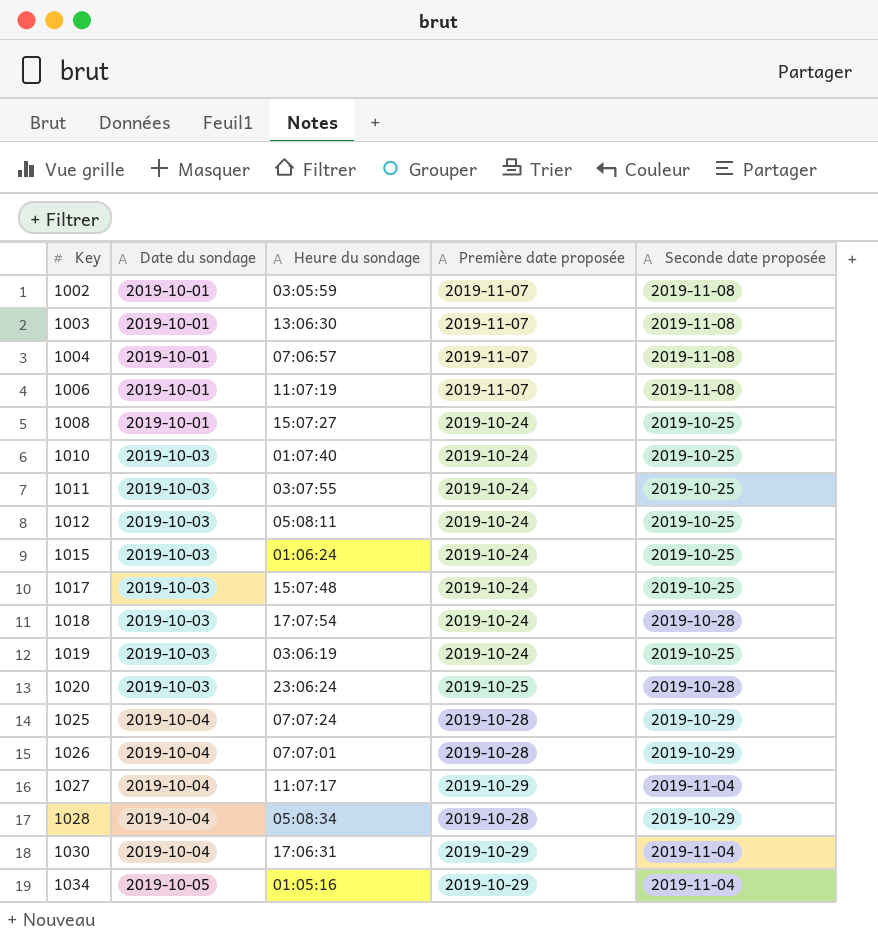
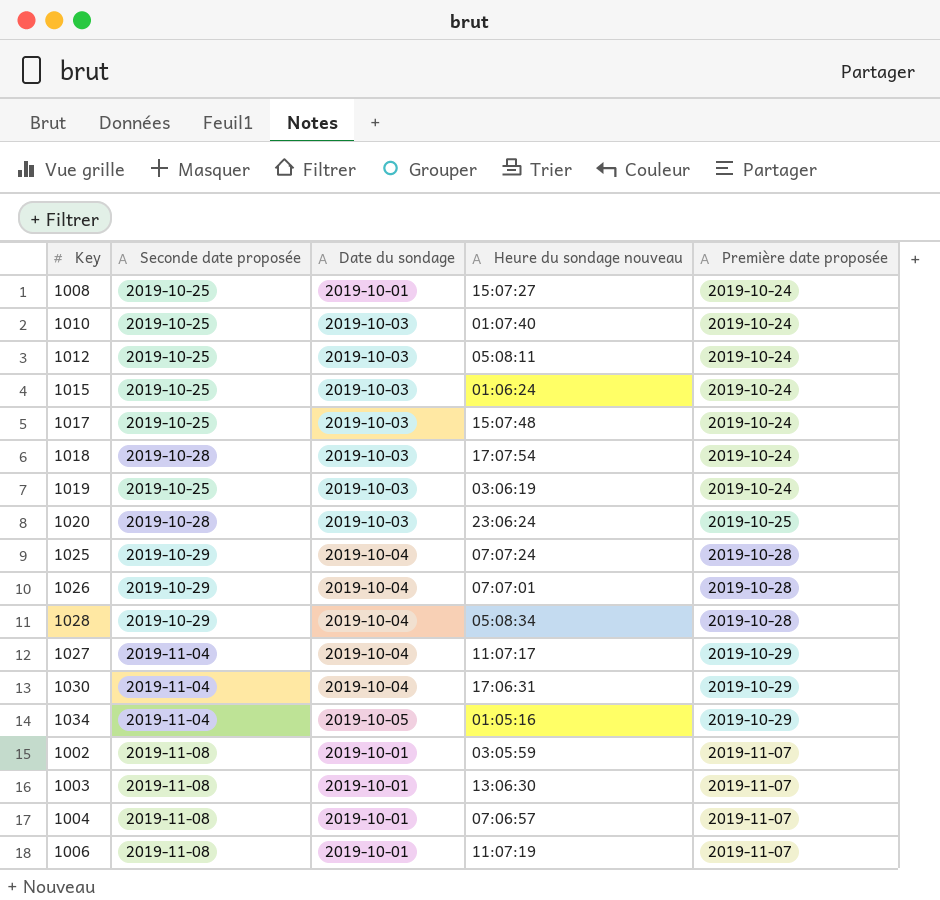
row order: Key ascending -> Première date proposée ascending
column Seconde date proposée | position: 5 -> 2
column name: Heure du sondage -> Heure du sondage nouveau
row 1011: 2019-10-03 | 03:07:55 | 2019-10-24 | 2019-10-25 -> none

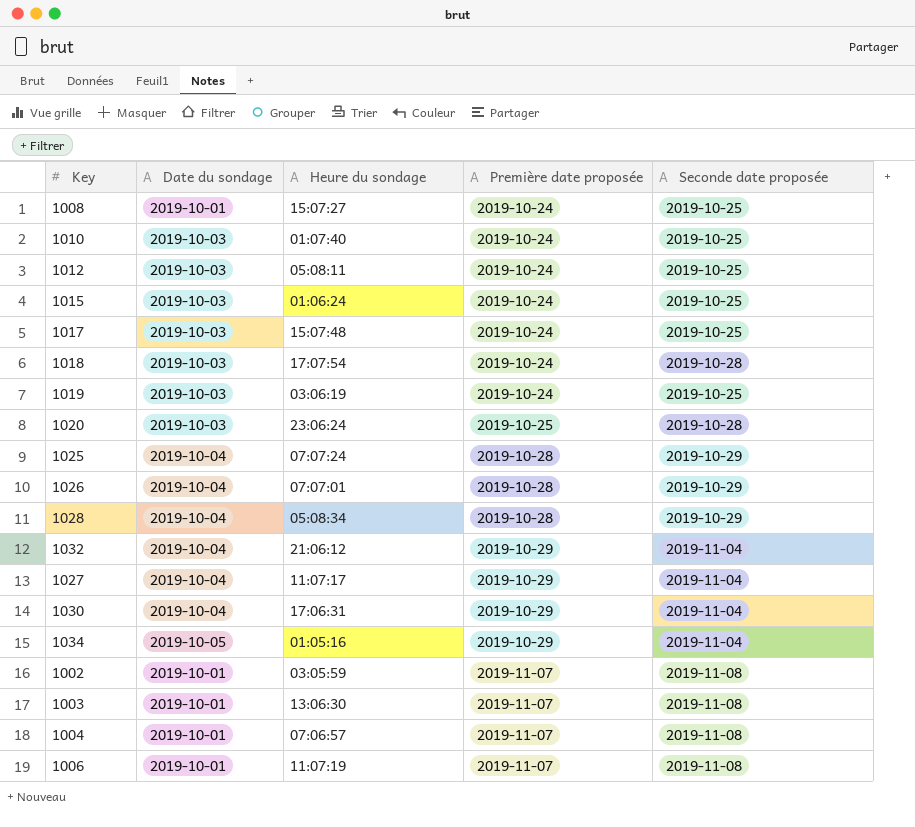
column name: Heure du sondage nouveau -> Heure du sondage
column Seconde date proposée | position: 2 -> 5
row 1032: none -> 2019-10-04 | 21:06:12 | 2019-10-29 | 2019-11-04

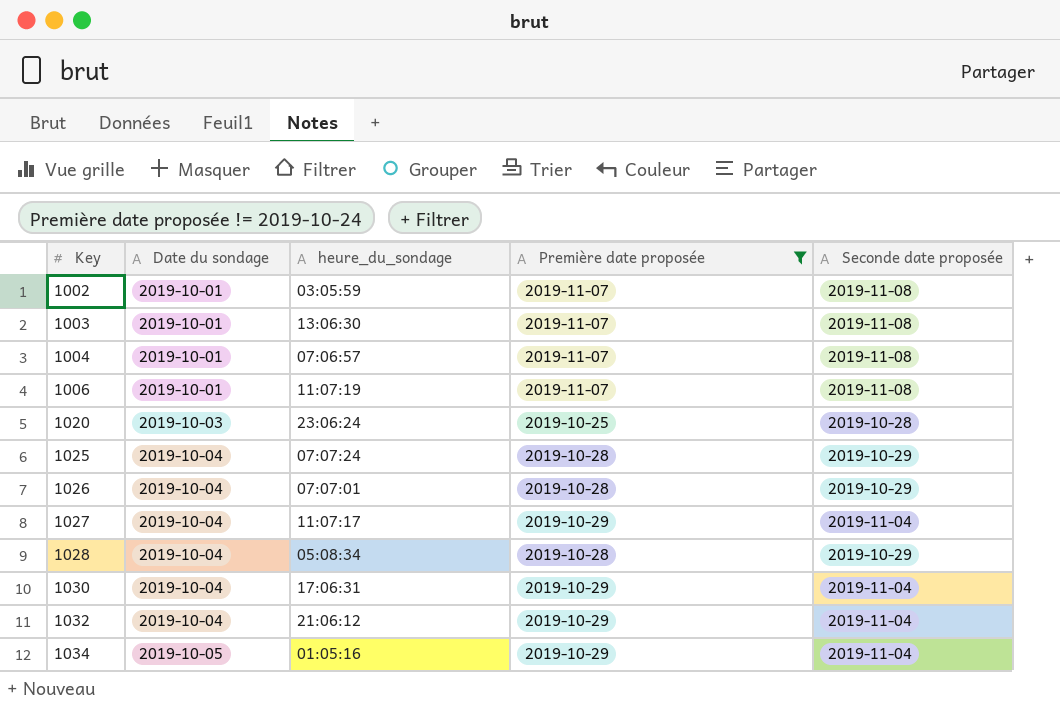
filter: none -> Première date proposée != 2019-10-24
row order: Première date proposée ascending -> Key ascending
column name: Heure du sondage -> heure_du_sondage

